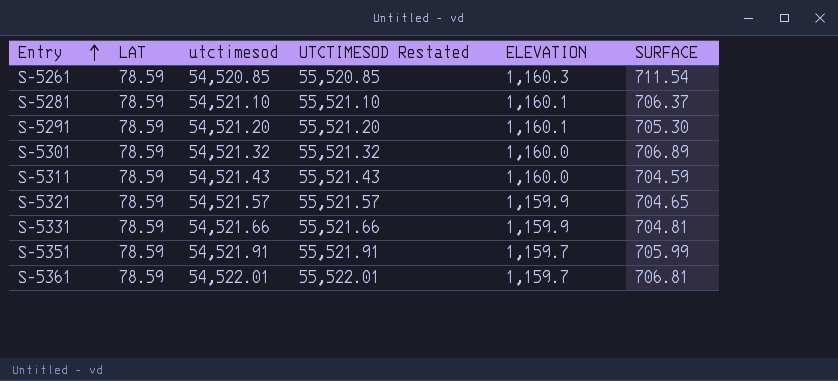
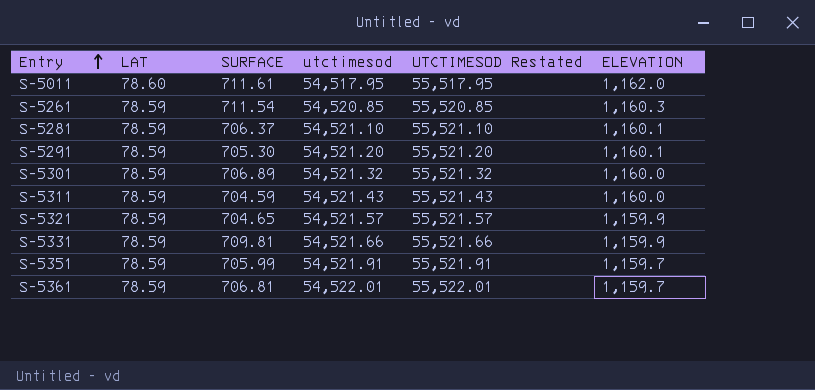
column SURFACE | position: 6 -> 3
row S-5011: none -> 78.60 | 711.61 | 54,517.95 | 55,517.95 | 1,162.0
S-5331 | SURFACE: 704.81 -> 709.81

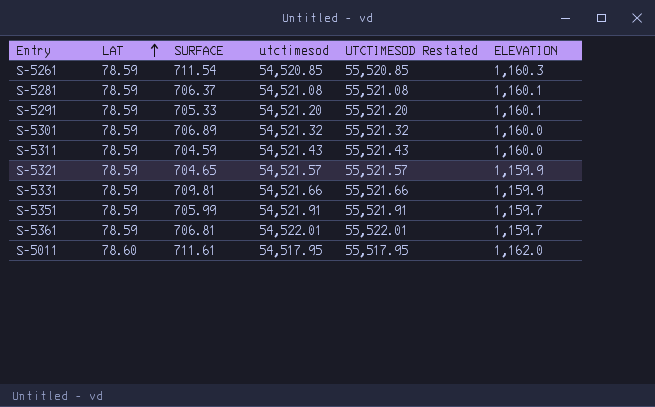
row order: Entry ascending -> LAT ascending
S-5281 | utctimesod: 54,521.10 -> 54,521.08
S-5281 | UTCTIMESOD Restated: 55,521.10 -> 55,521.08
S-5291 | SURFACE: 705.30 -> 705.33

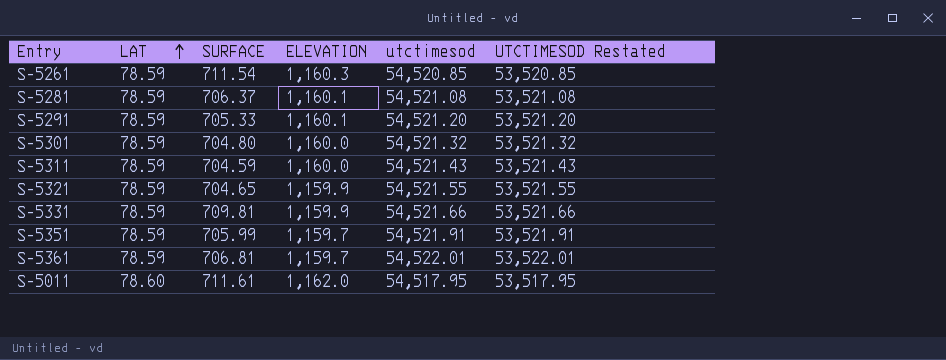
column ELEVATION | position: 6 -> 4
column UTCTIMESOD Restated | formula: [utctimesod] + 1000 -> [utctimesod] - 1000
S-5301 | SURFACE: 706.89 -> 704.80
S-5321 | utctimesod: 54,521.57 -> 54,521.55

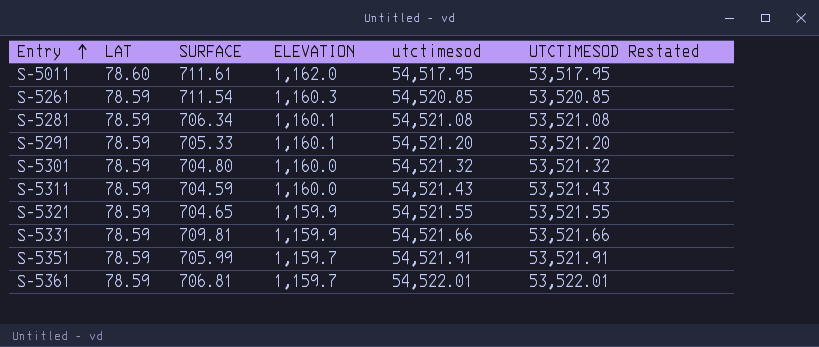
row order: LAT ascending -> Entry ascending
S-5281 | SURFACE: 706.37 -> 706.34

